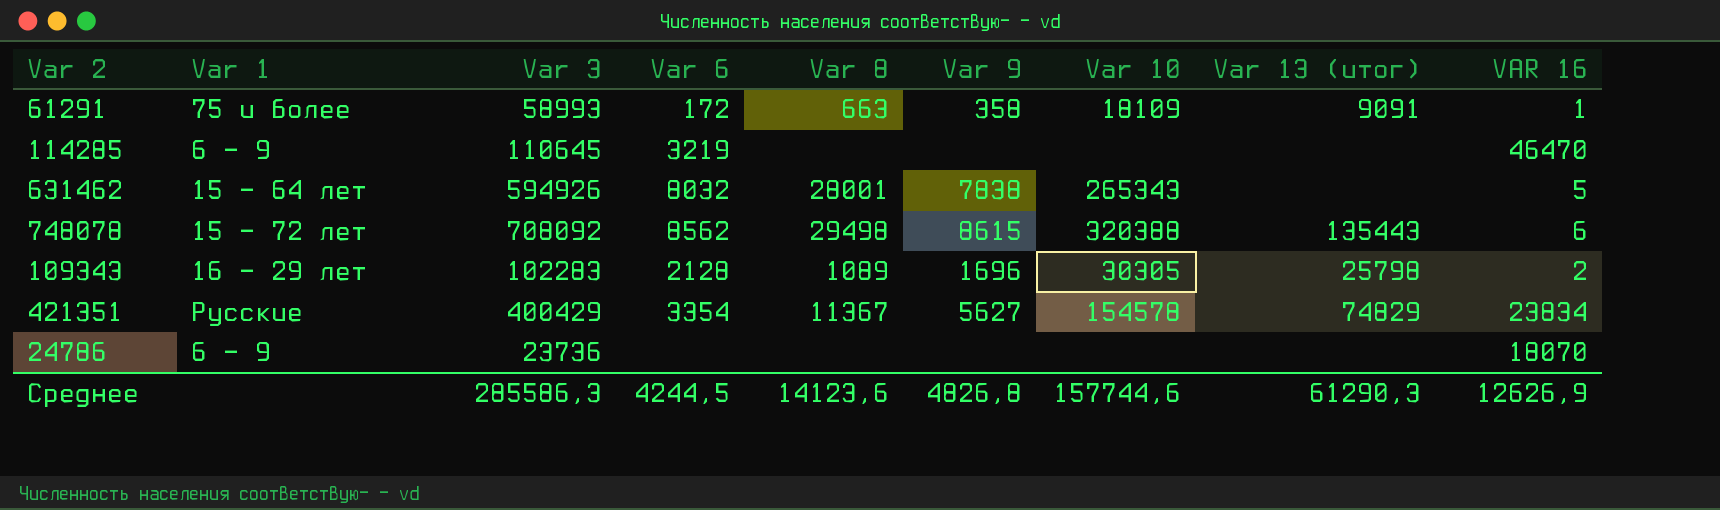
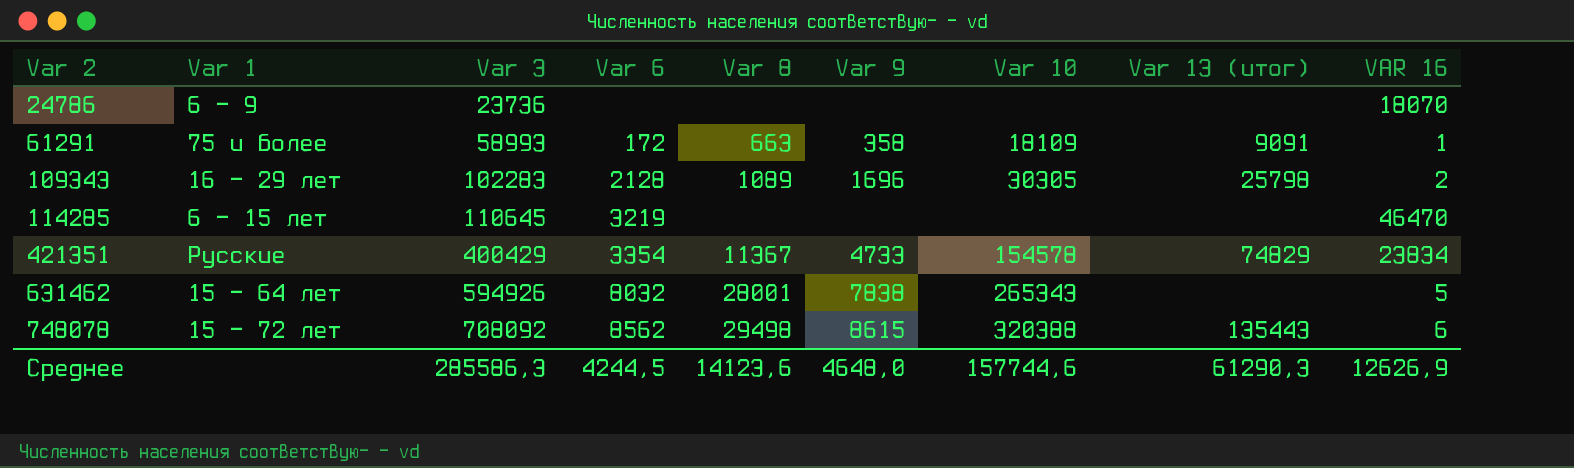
row order: none -> Var 2 ascending
114285 | Var 1: 6 – 9 -> 6 - 15 лет
421351 | Var 9: 5627 -> 4733
Среднее | Var 9: 4826,8 -> 4648,0

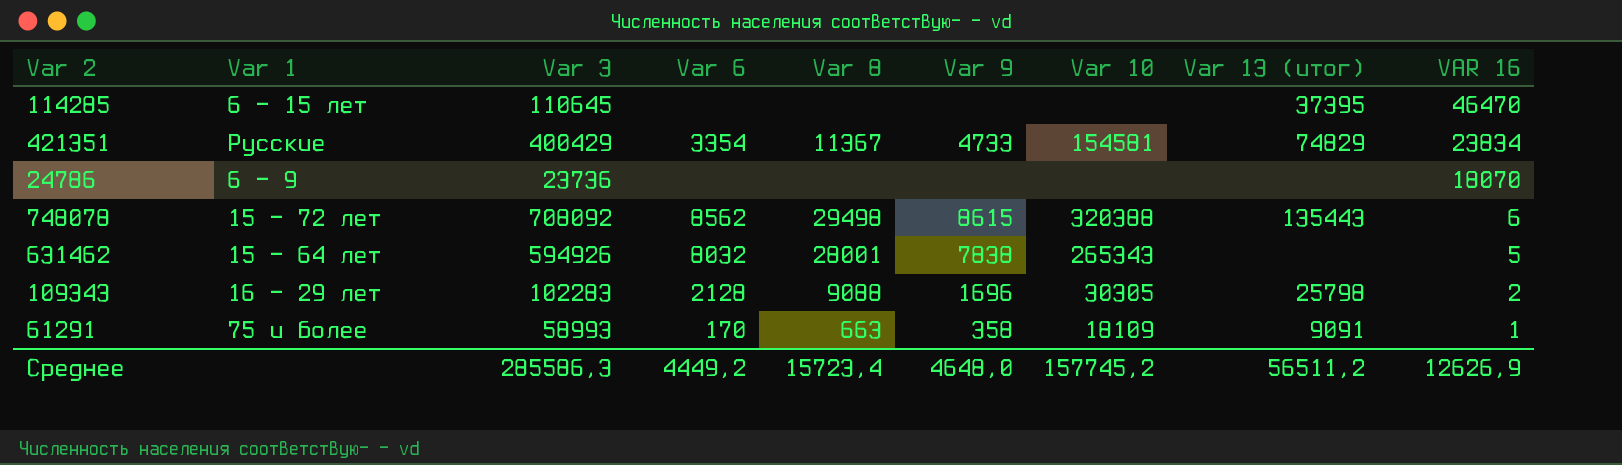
row order: Var 2 ascending -> VAR 16 descending
114285 | Var 6: 3219 -> none
114285 | Var 13 (итог): none -> 37395
421351 | Var 10: 154578 -> 154581
109343 | Var 8: 1089 -> 9088
61291 | Var 6: 172 -> 170
Среднее | Var 6: 4244,5 -> 4449,2
Среднее | Var 8: 14123,6 -> 15723,4
Среднее | Var 10: 157744,6 -> 157745,2
Среднее | Var 13 (итог): 61290,3 -> 56511,2

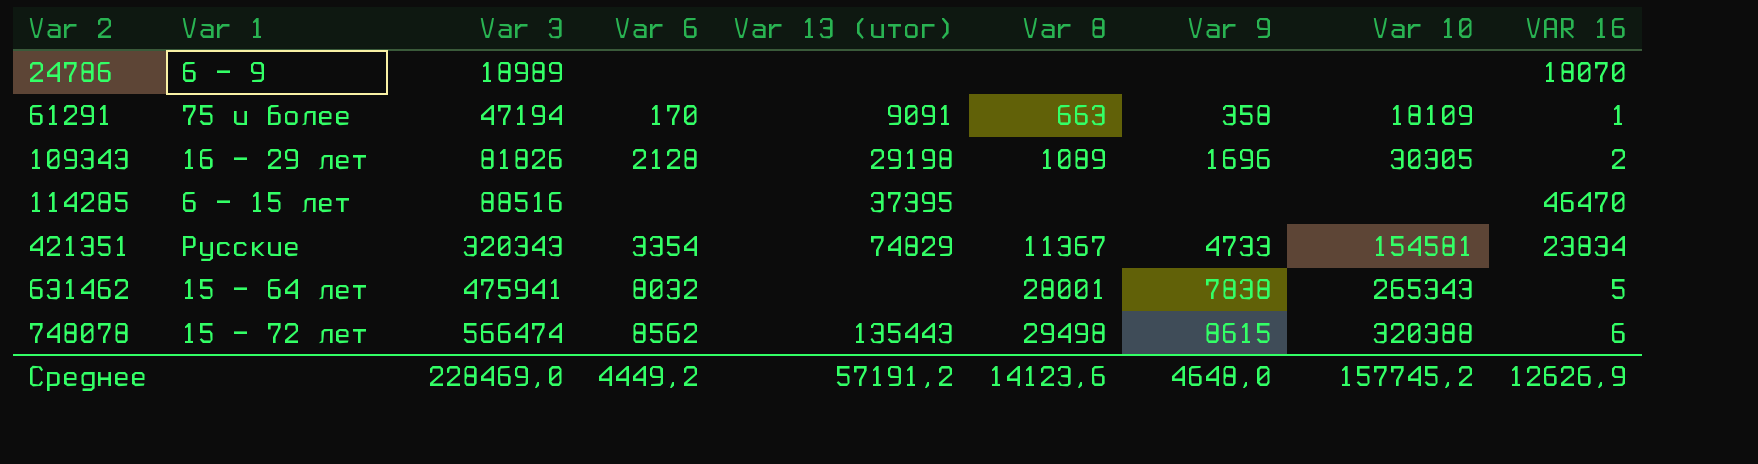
row order: VAR 16 descending -> Var 2 ascending
column Var 13 (итог) | position: 8 -> 5
24786 | Var 3: 23736 -> 18989
61291 | Var 3: 58993 -> 47194
109343 | Var 3: 102283 -> 81826
109343 | Var 13 (итог): 25798 -> 29198
109343 | Var 8: 9088 -> 1089
114285 | Var 3: 110645 -> 88516
421351 | Var 3: 400429 -> 320343
631462 | Var 3: 594926 -> 475941
748078 | Var 3: 708092 -> 566474
Среднее | Var 3: 285586,3 -> 228469,0
Среднее | Var 13 (итог): 56511,2 -> 57191,2
Среднее | Var 8: 15723,4 -> 14123,6

